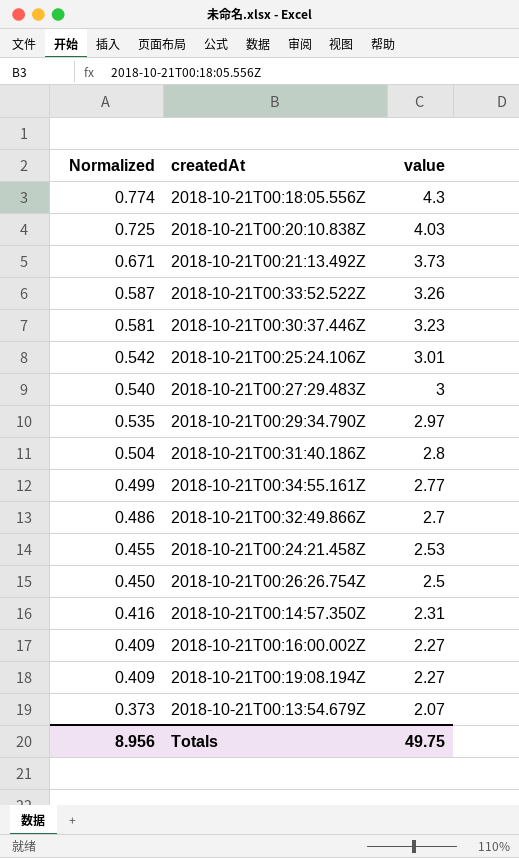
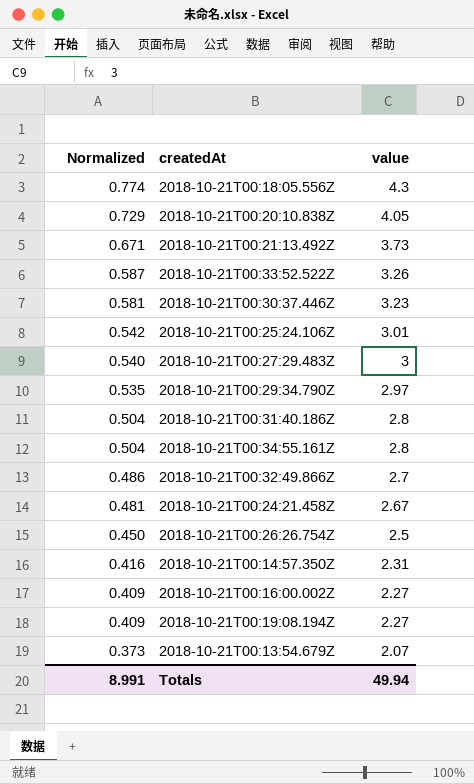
2018-10-21T00:20:10.838Z | Normalized: 0.725 -> 0.729
2018-10-21T00:20:10.838Z | value: 4.03 -> 4.05
2018-10-21T00:34:55.161Z | Normalized: 0.499 -> 0.504
2018-10-21T00:34:55.161Z | value: 2.77 -> 2.8
2018-10-21T00:24:21.458Z | Normalized: 0.455 -> 0.481
2018-10-21T00:24:21.458Z | value: 2.53 -> 2.67
Totals | Normalized: 8.956 -> 8.991
Totals | value: 49.75 -> 49.94

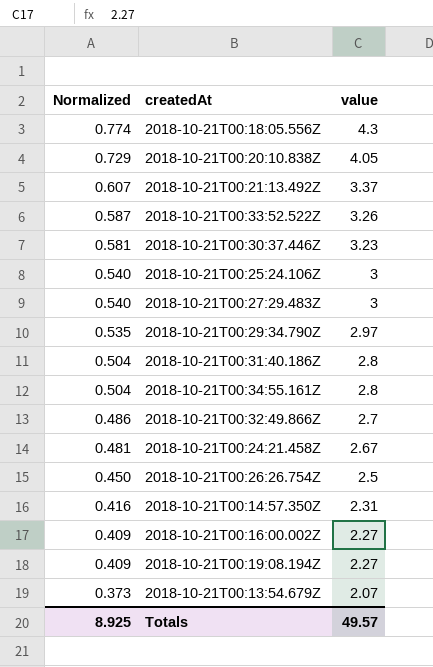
2018-10-21T00:21:13.492Z | Normalized: 0.671 -> 0.607
2018-10-21T00:21:13.492Z | value: 3.73 -> 3.37
2018-10-21T00:25:24.106Z | Normalized: 0.542 -> 0.540
2018-10-21T00:25:24.106Z | value: 3.01 -> 3
Totals | Normalized: 8.991 -> 8.925
Totals | value: 49.94 -> 49.57

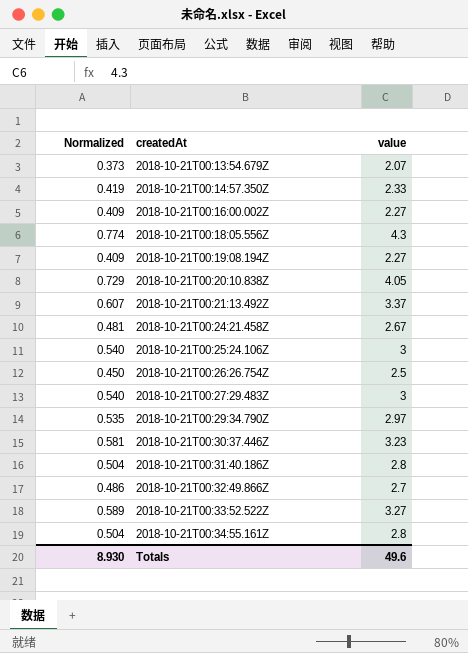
row order: Normalized descending -> createdAt ascending
2018-10-21T00:14:57.350Z | Normalized: 0.416 -> 0.419
2018-10-21T00:14:57.350Z | value: 2.31 -> 2.33
2018-10-21T00:33:52.522Z | Normalized: 0.587 -> 0.589
2018-10-21T00:33:52.522Z | value: 3.26 -> 3.27
Totals | Normalized: 8.925 -> 8.930
Totals | value: 49.57 -> 49.6

